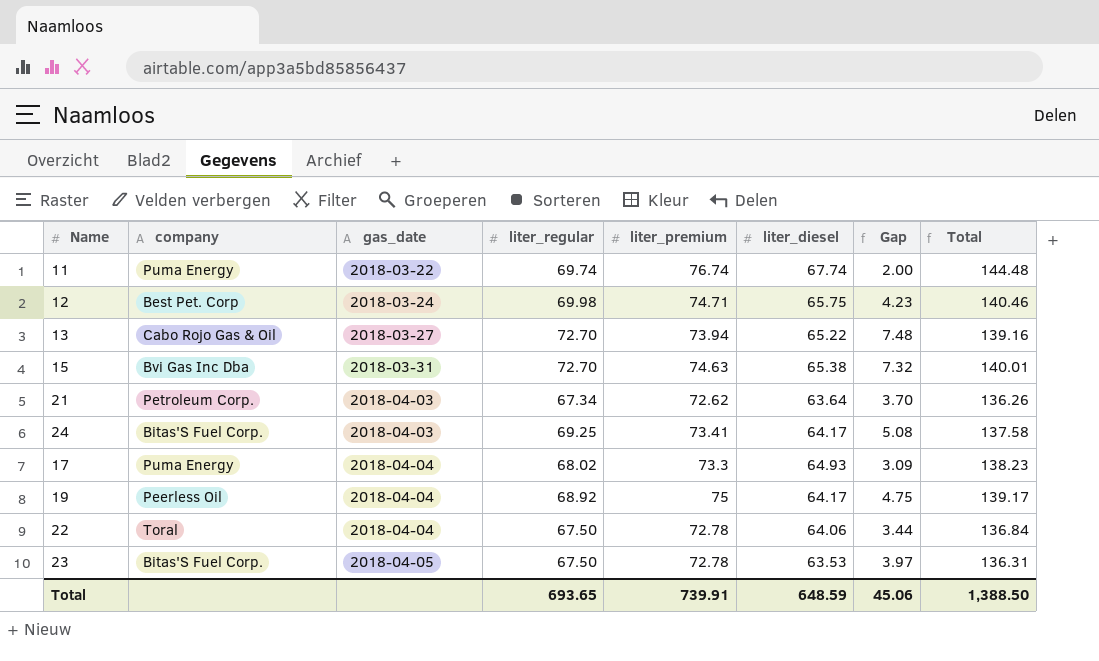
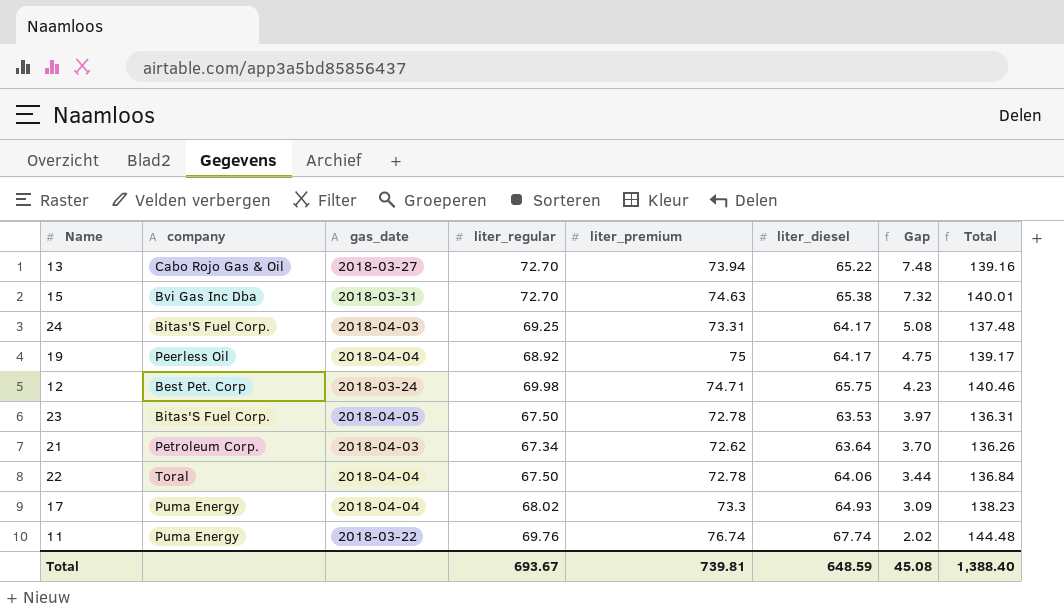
row order: gas_date ascending -> Gap descending
24 | liter_premium: 73.41 -> 73.31
24 | Total: 137.58 -> 137.48
11 | liter_regular: 69.74 -> 69.76
11 | Gap: 2.00 -> 2.02
Total | liter_regular: 693.65 -> 693.67
Total | liter_premium: 739.91 -> 739.81
Total | Gap: 45.06 -> 45.08
Total | Total: 1,388.50 -> 1,388.40

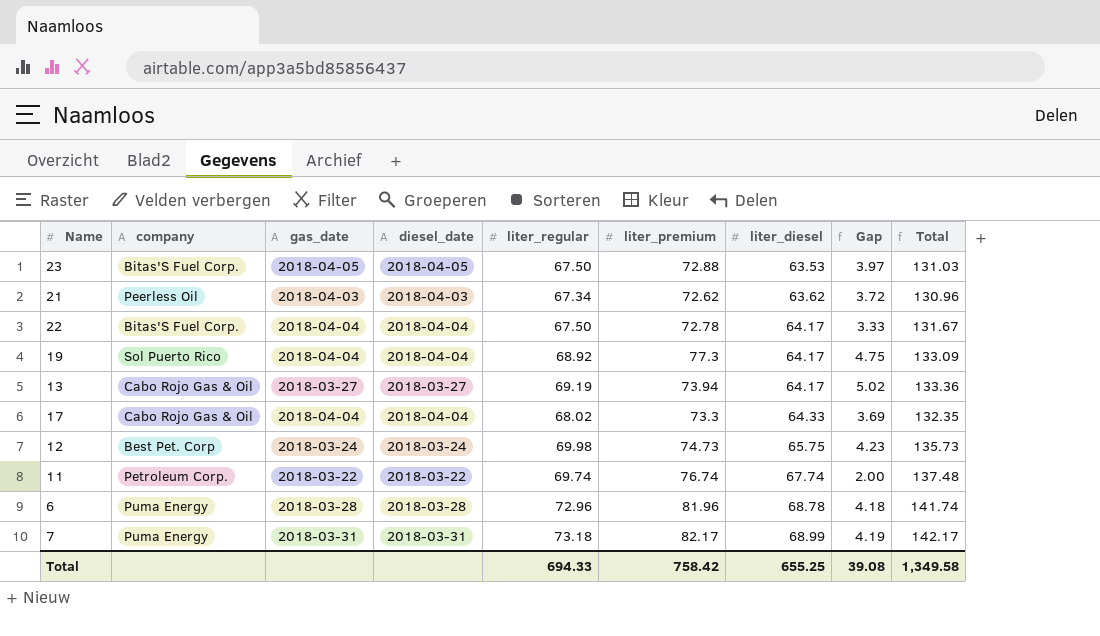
row order: Gap descending -> liter_diesel ascending
column diesel_date | position: none -> 4
column Total | formula: [liter_premium] + [liter_diesel] -> [liter_regular] + [liter_diesel]
row 15: Bvi Gas Inc Dba | 2018-03-31 | 72.70 | 74.63 | 65.38 | 7.32 | 140.01 -> none
row 24: Bitas'S Fuel Corp. | 2018-04-03 | 69.25 | 73.31 | 64.17 | 5.08 | 137.48 -> none
23 | liter_premium: 72.78 -> 72.88
21 | company: Petroleum Corp. -> Peerless Oil
21 | liter_diesel: 63.64 -> 63.62
21 | Gap: 3.70 -> 3.72
22 | company: Toral -> Bitas'S Fuel Corp.
22 | liter_diesel: 64.06 -> 64.17
22 | Gap: 3.44 -> 3.33
19 | company: Peerless Oil -> Sol Puerto Rico
19 | liter_premium: 75 -> 77.3
13 | liter_regular: 72.70 -> 69.19
13 | liter_diesel: 65.22 -> 64.17
13 | Gap: 7.48 -> 5.02
17 | company: Puma Energy -> Cabo Rojo Gas & Oil
17 | liter_diesel: 64.93 -> 64.33
17 | Gap: 3.09 -> 3.69
12 | liter_premium: 74.71 -> 74.73
11 | company: Puma Energy -> Petroleum Corp.
11 | liter_regular: 69.76 -> 69.74
11 | Gap: 2.02 -> 2.00
row 6: none -> Puma Energy | 2018-03-28 | 2018-03-28 | 72.96 | 81.96 | 68.78 | 4.18 | 141.74
row 7: none -> Puma Energy | 2018-03-31 | 2018-03-31 | 73.18 | 82.17 | 68.99 | 4.19 | 142.17
Total | liter_regular: 693.67 -> 694.33
Total | liter_premium: 739.81 -> 758.42
Total | liter_diesel: 648.59 -> 655.25
Total | Gap: 45.08 -> 39.08
Total | Total: 1,388.40 -> 1,349.58

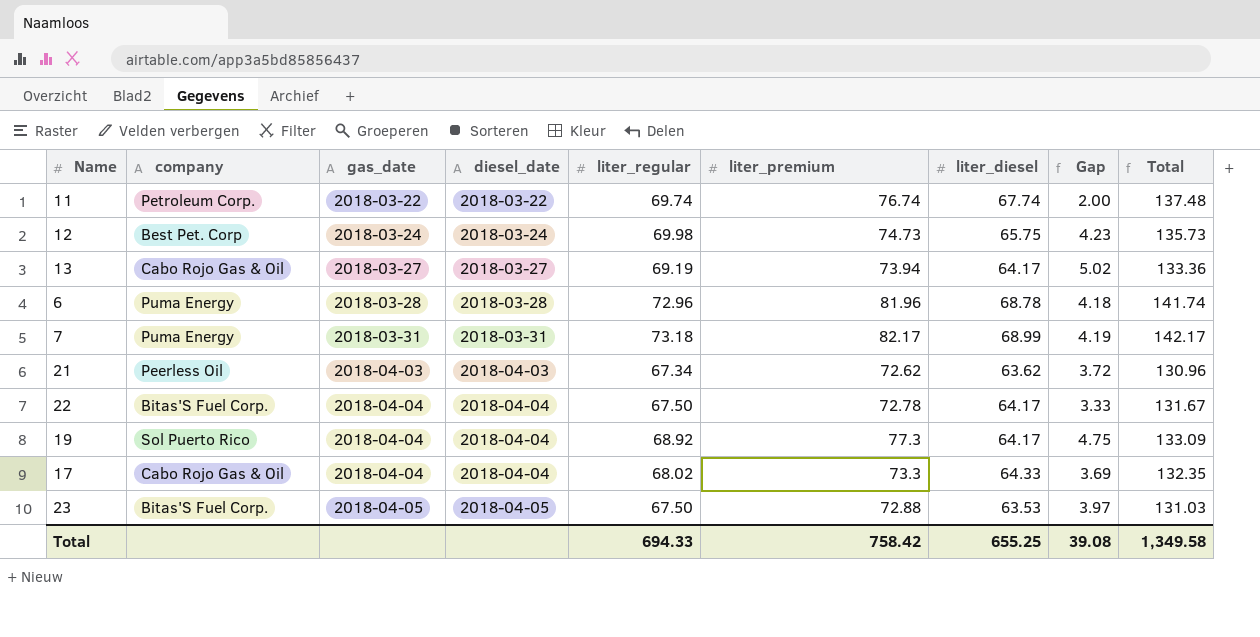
row order: liter_diesel ascending -> gas_date ascending

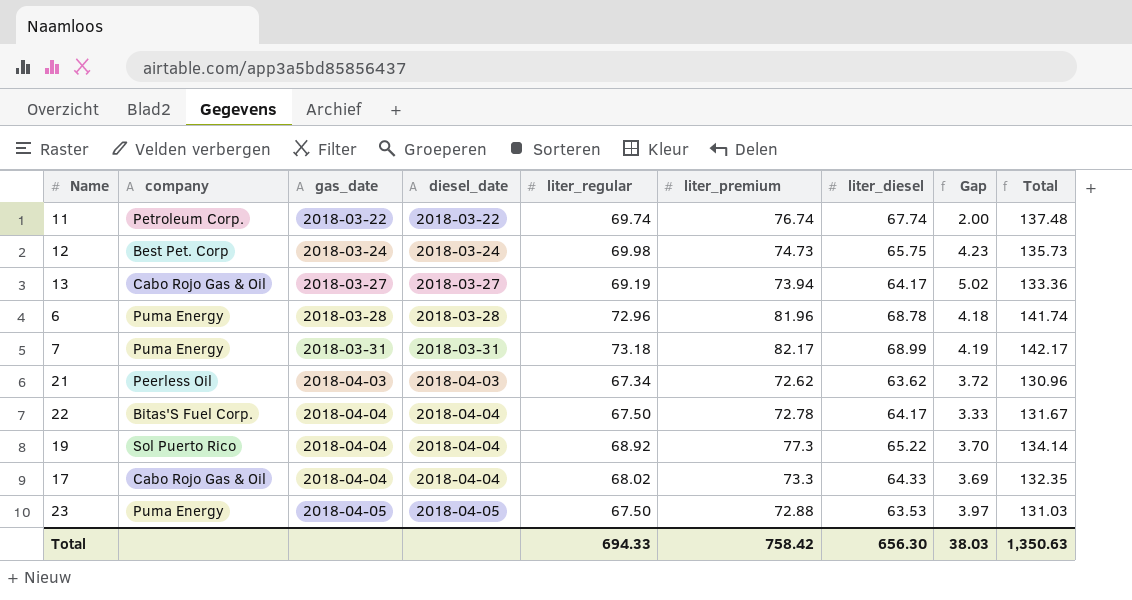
19 | liter_diesel: 64.17 -> 65.22
19 | Gap: 4.75 -> 3.70
19 | Total: 133.09 -> 134.14
23 | company: Bitas'S Fuel Corp. -> Puma Energy
Total | liter_diesel: 655.25 -> 656.30
Total | Gap: 39.08 -> 38.03
Total | Total: 1,349.58 -> 1,350.63

